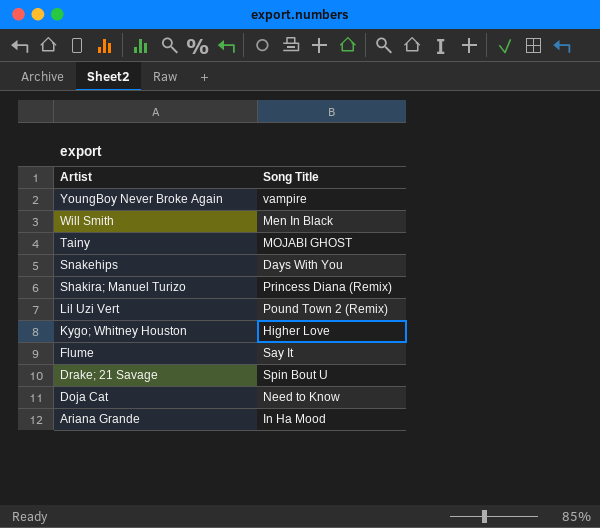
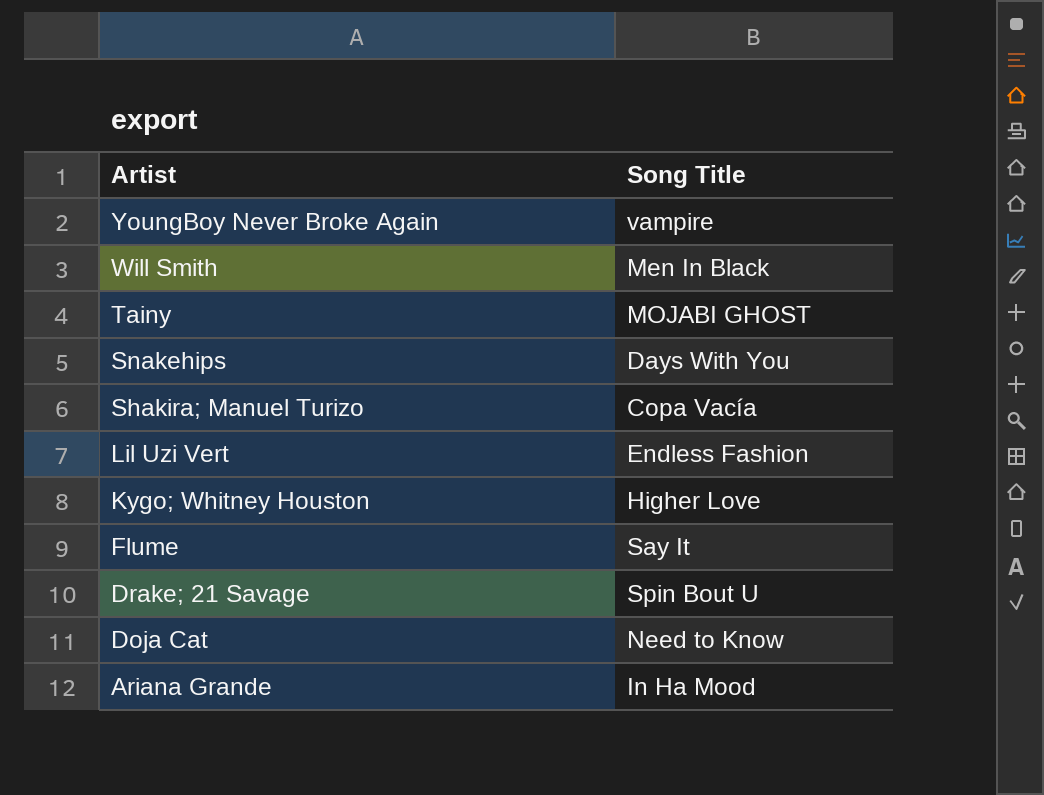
Shakira; Manuel Turizo | Song Title: Princess Diana (Remix) -> Copa Vacía
Lil Uzi Vert | Song Title: Pound Town 2 (Remix) -> Endless Fashion

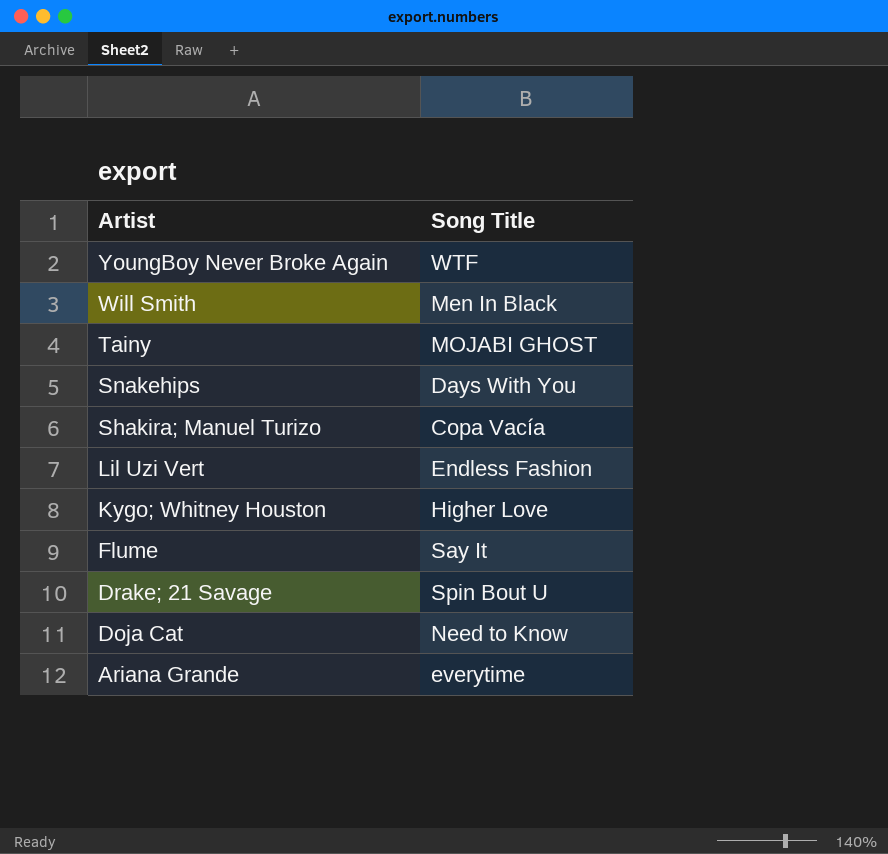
YoungBoy Never Broke Again | Song Title: vampire -> WTF
Ariana Grande | Song Title: In Ha Mood -> everytime

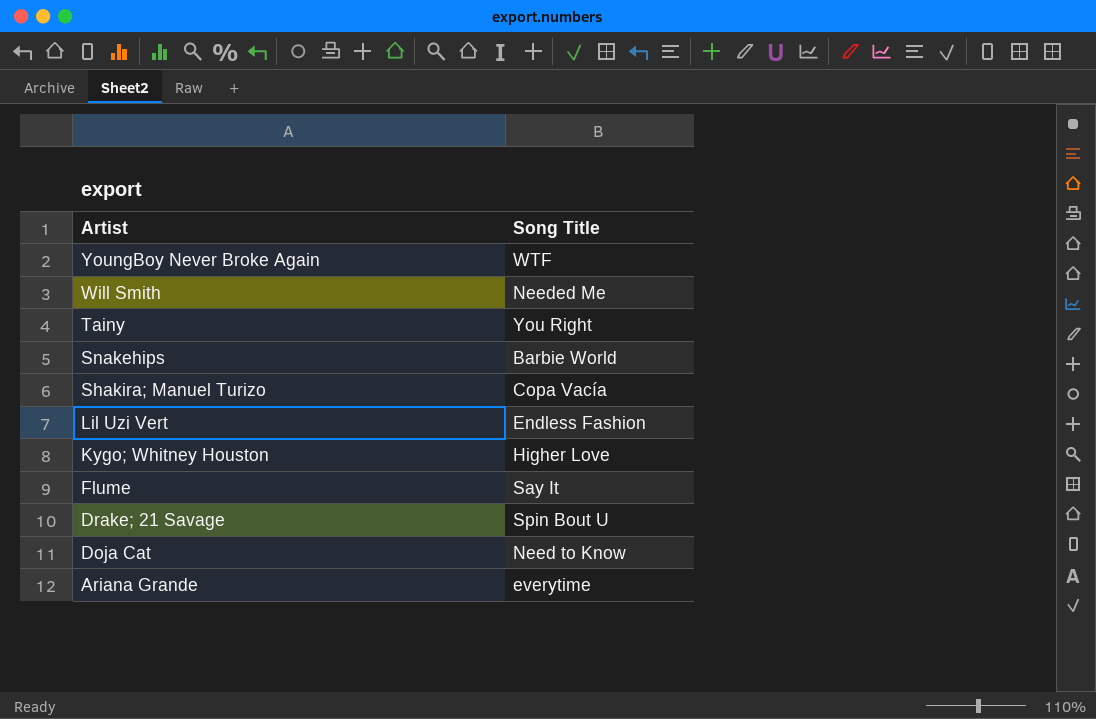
Will Smith | Song Title: Men In Black -> Needed Me
Tainy | Song Title: MOJABI GHOST -> You Right
Snakehips | Song Title: Days With You -> Barbie World

